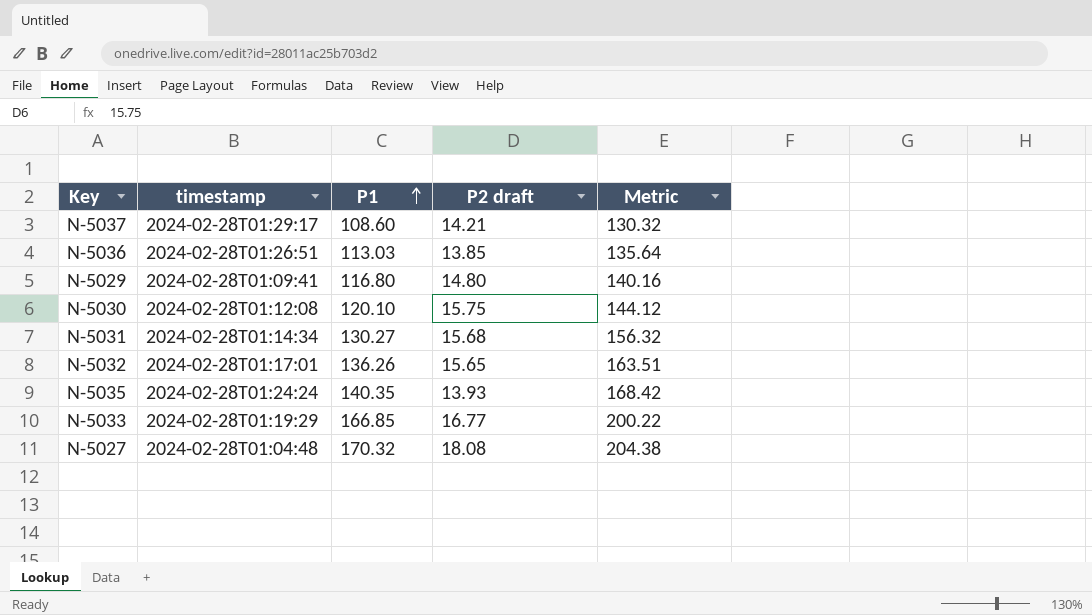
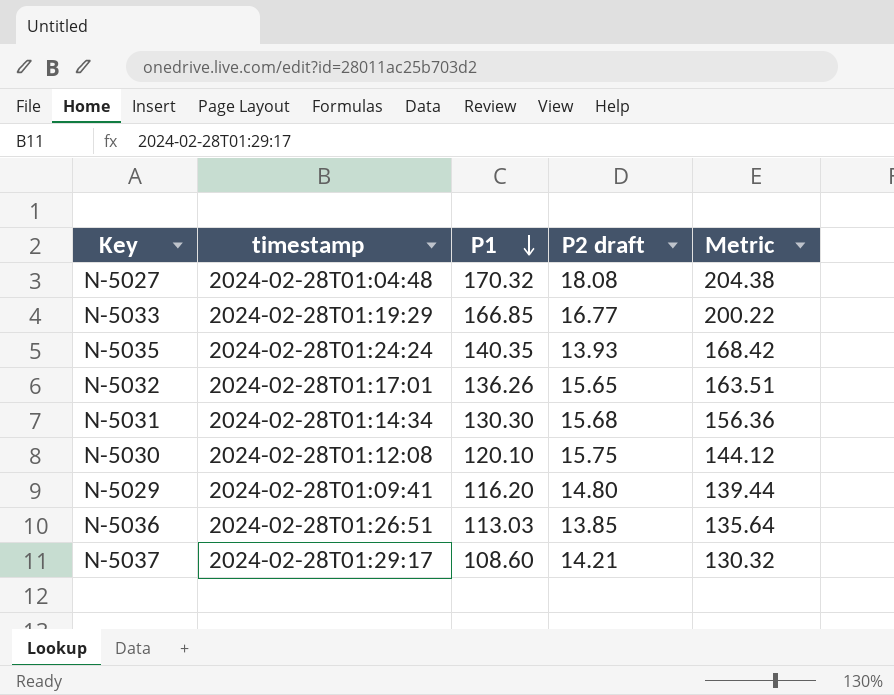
row order: P1 ascending -> P1 descending
N-5031 | P1: 130.27 -> 130.30
N-5031 | Metric: 156.32 -> 156.36
N-5029 | P1: 116.80 -> 116.20
N-5029 | Metric: 140.16 -> 139.44

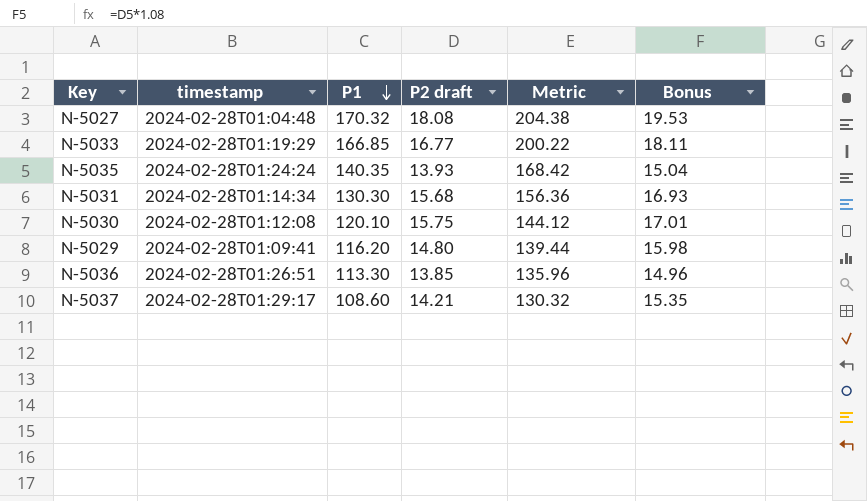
column Bonus | formula: none -> [P2 draft] * 1.08
row N-5032: 2024-02-28T01:17:01 | 136.26 | 15.65 | 163.51 -> none
N-5036 | P1: 113.03 -> 113.30
N-5036 | Metric: 135.64 -> 135.96

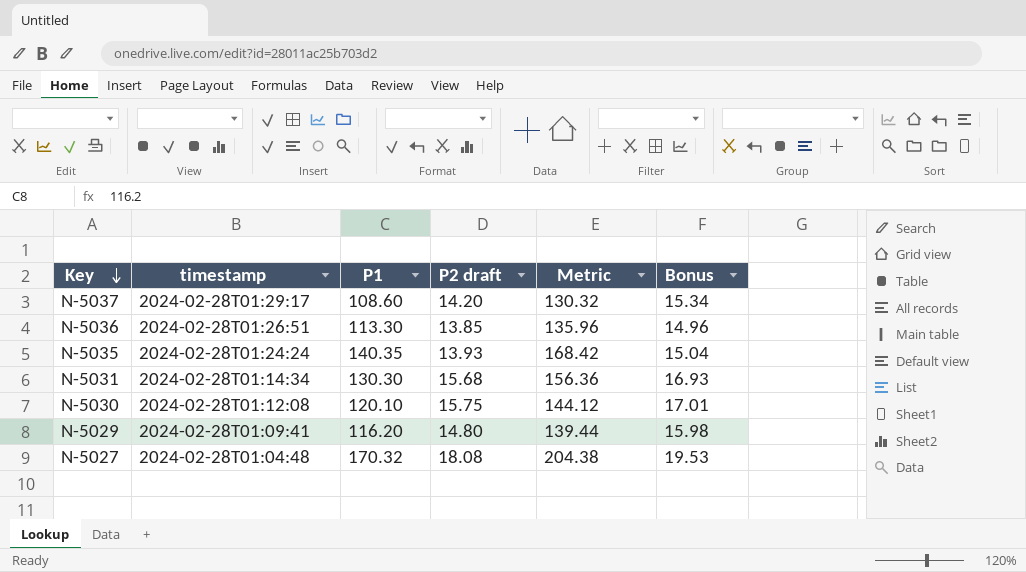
row order: P1 descending -> Key descending
row N-5033: 2024-02-28T01:19:29 | 166.85 | 16.77 | 200.22 | 18.11 -> none
N-5037 | P2 draft: 14.21 -> 14.20
N-5037 | Bonus: 15.35 -> 15.34

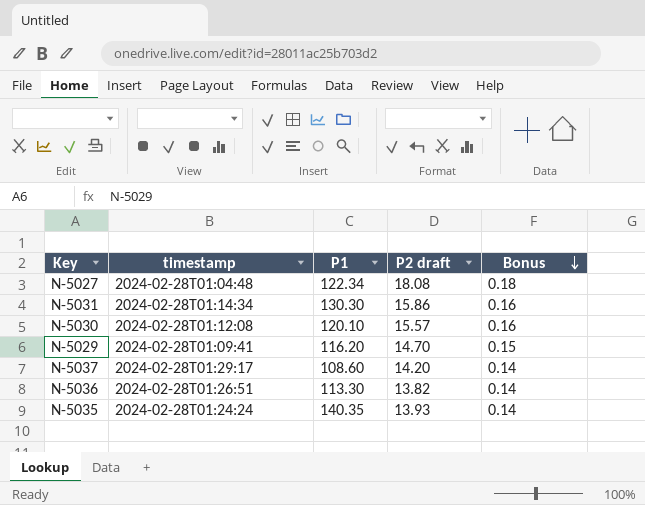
row order: Key descending -> Bonus descending
column Metric | formula: [P1] * 1.2 -> none
column Bonus | formula: [P2 draft] * 1.08 -> [P2 draft] * 0.01
N-5027 | P1: 170.32 -> 122.34
N-5031 | P2 draft: 15.68 -> 15.86
N-5030 | P2 draft: 15.75 -> 15.57
N-5029 | P2 draft: 14.80 -> 14.70
N-5036 | P2 draft: 13.85 -> 13.82

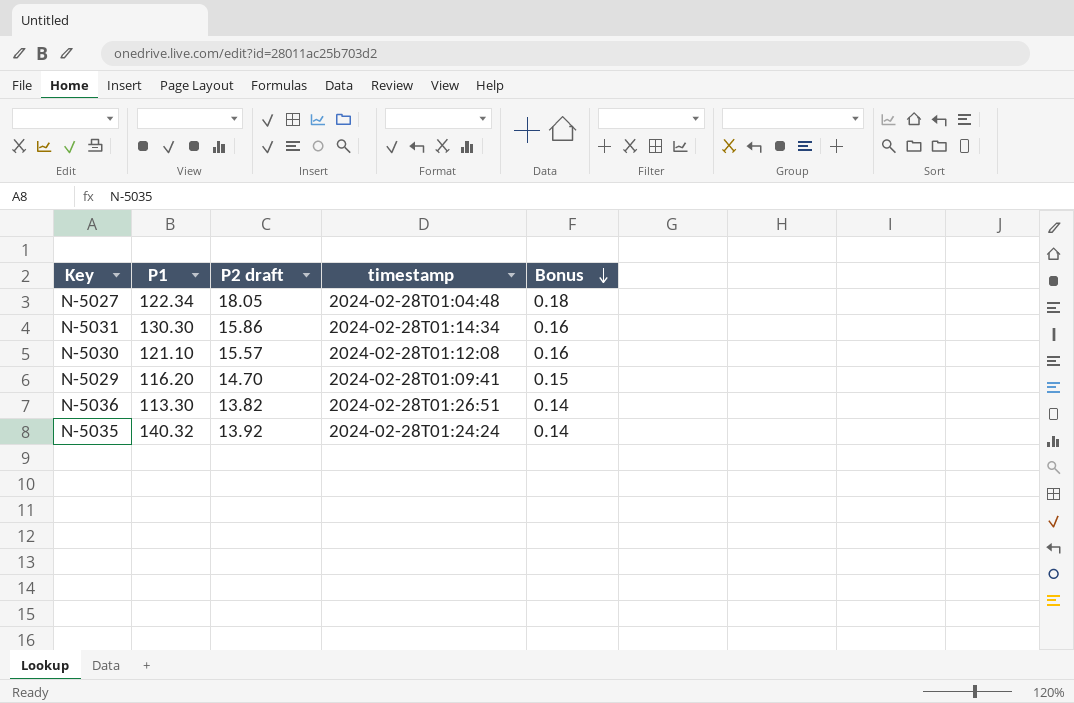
column timestamp | position: 2 -> 4
row N-5037: 2024-02-28T01:29:17 | 108.60 | 14.20 | 0.14 -> none
N-5027 | P2 draft: 18.08 -> 18.05
N-5030 | P1: 120.10 -> 121.10
N-5035 | P1: 140.35 -> 140.32
N-5035 | P2 draft: 13.93 -> 13.92

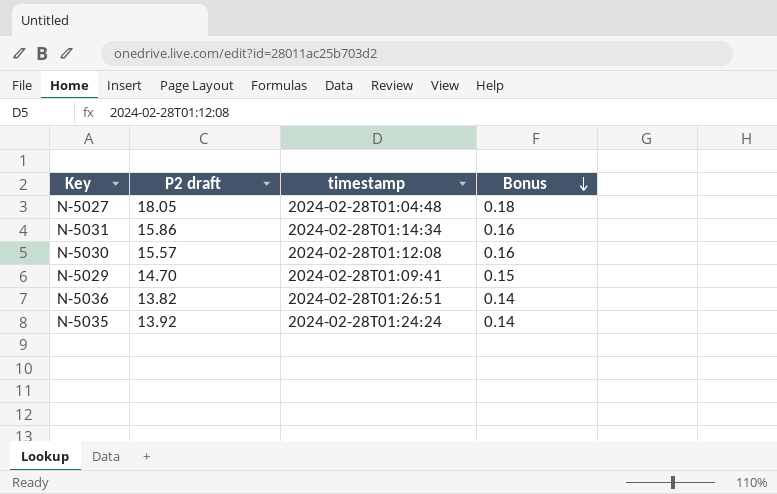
column P1 | position: 2 -> none

